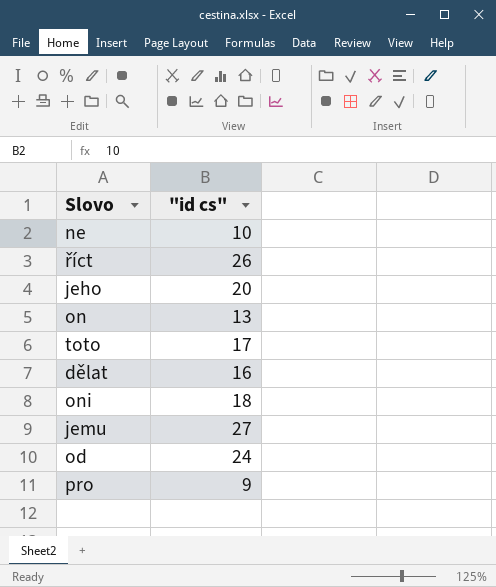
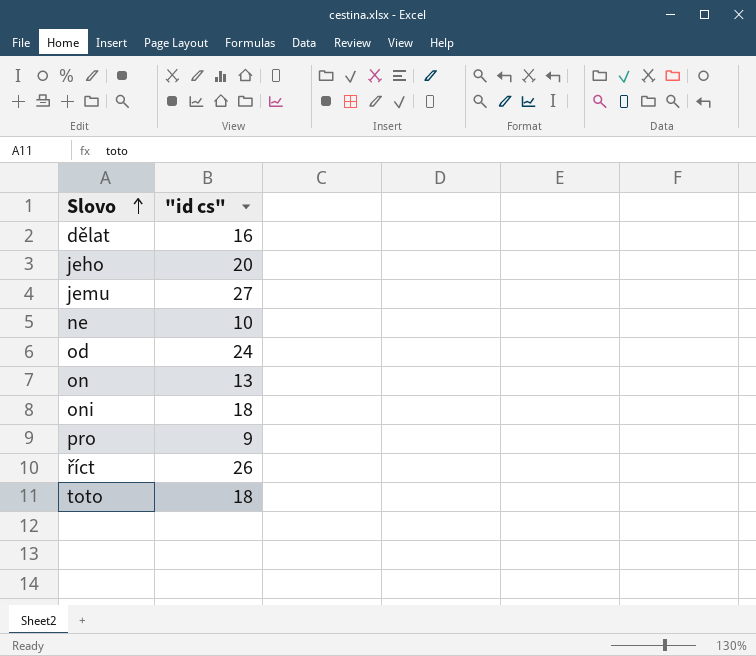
row order: none -> Slovo ascending
toto | "id cs": 17 -> 18

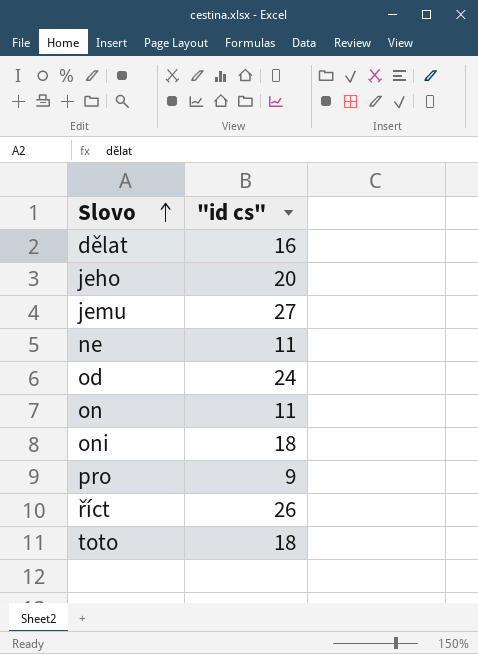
ne | "id cs": 10 -> 11
on | "id cs": 13 -> 11

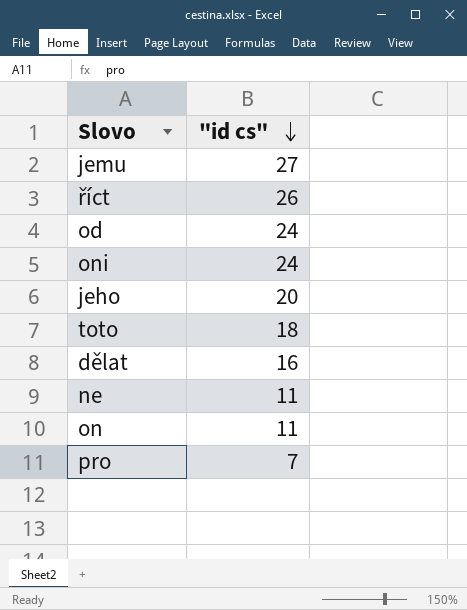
row order: Slovo ascending -> "id cs" descending
oni | "id cs": 18 -> 24
pro | "id cs": 9 -> 7

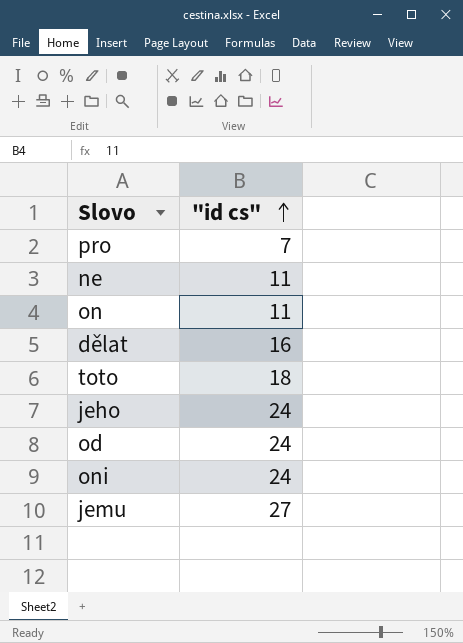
row order: "id cs" descending -> "id cs" ascending
row říct: 26 -> none
jeho | "id cs": 20 -> 24

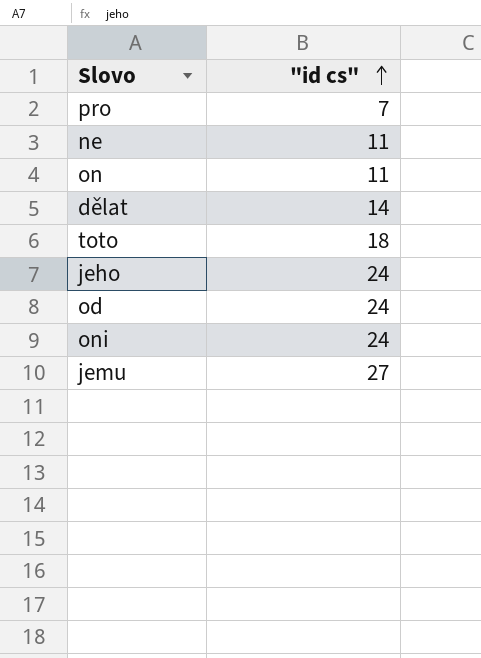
dělat | "id cs": 16 -> 14

